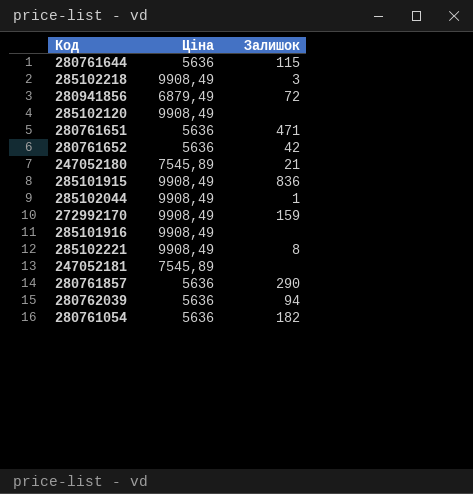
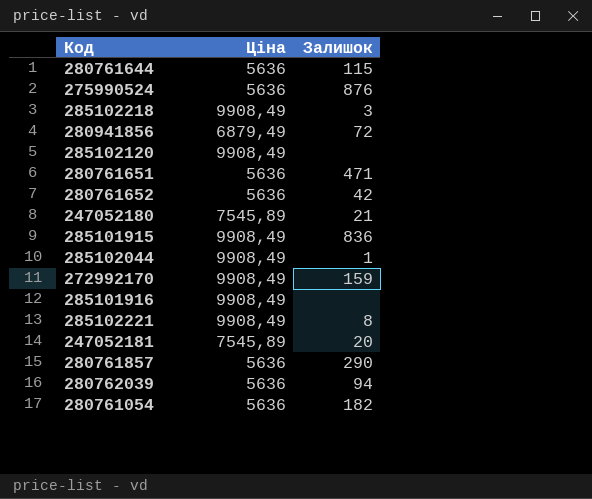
row 275990524: none -> 5636 | 876
247052181 | Залишок: none -> 20

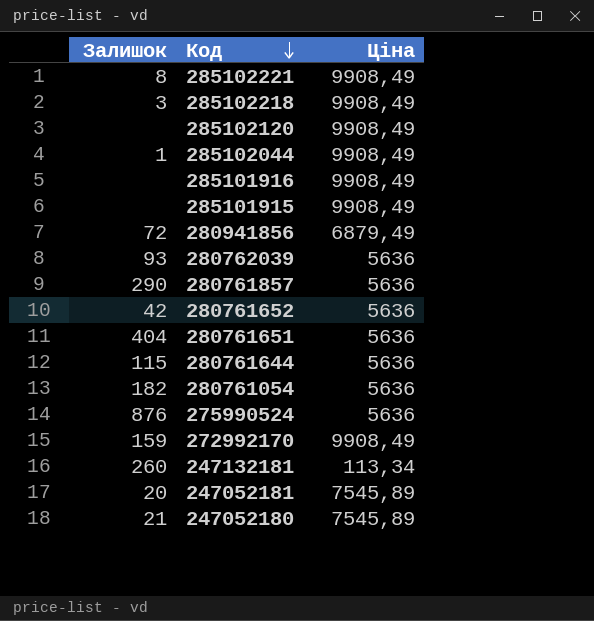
row order: none -> Код descending
column Залишок | position: 3 -> 1
285101915 | Залишок: 836 -> none
280762039 | Залишок: 94 -> 93
280761651 | Залишок: 471 -> 404
row 247132181: none -> 260 | 113,34

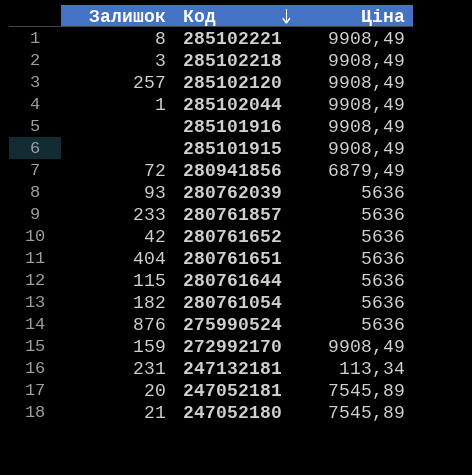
285102120 | Залишок: none -> 257
280761857 | Залишок: 290 -> 233
247132181 | Залишок: 260 -> 231

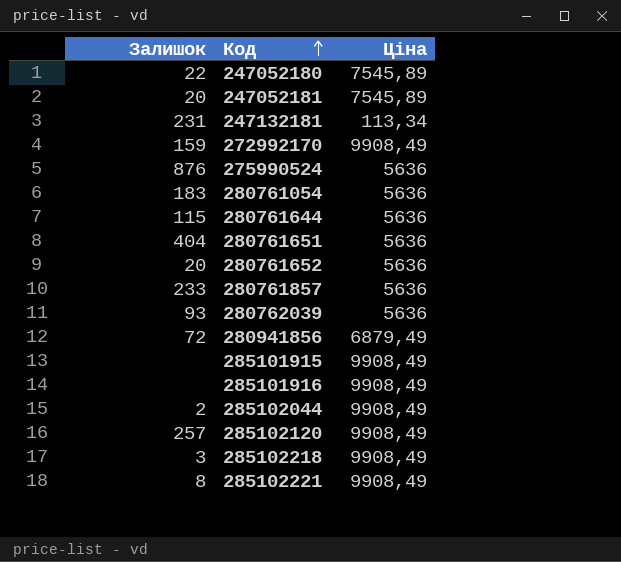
row order: Код descending -> Код ascending
247052180 | Залишок: 21 -> 22
280761054 | Залишок: 182 -> 183
280761652 | Залишок: 42 -> 20
285102044 | Залишок: 1 -> 2

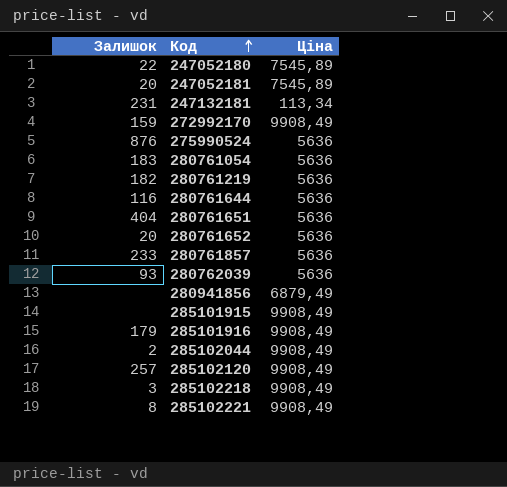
row 280761219: none -> 182 | 5636
280761644 | Залишок: 115 -> 116
280941856 | Залишок: 72 -> none
285101916 | Залишок: none -> 179

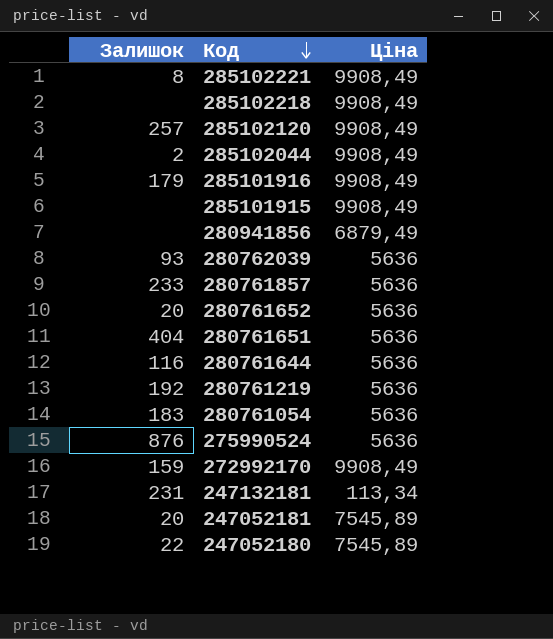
row order: Код ascending -> Код descending
285102218 | Залишок: 3 -> none
280761219 | Залишок: 182 -> 192

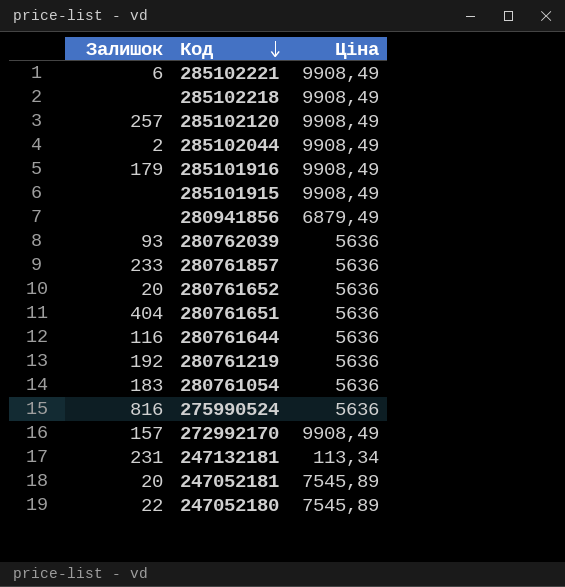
285102221 | Залишок: 8 -> 6
275990524 | Залишок: 876 -> 816
272992170 | Залишок: 159 -> 157

